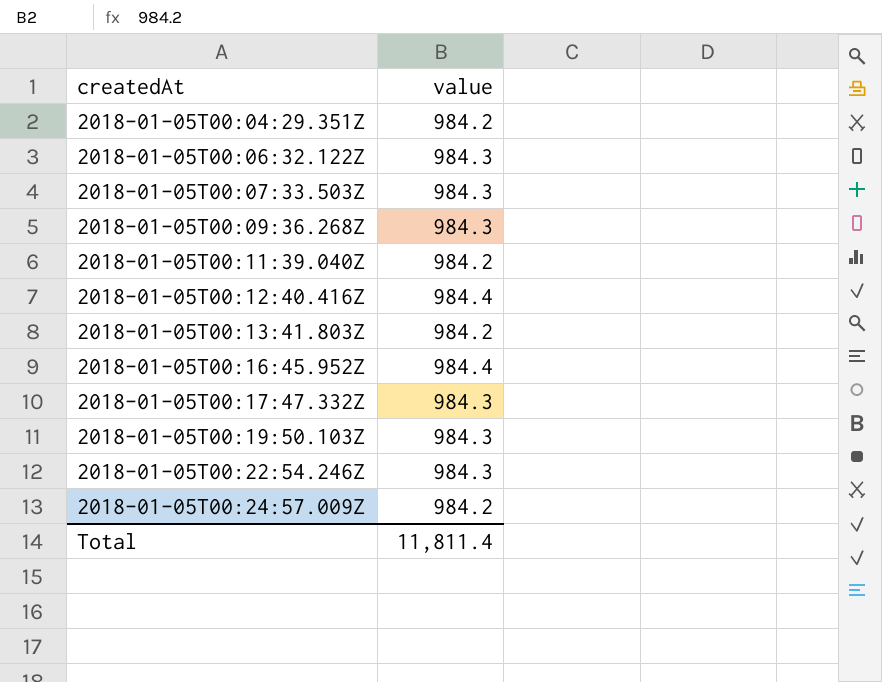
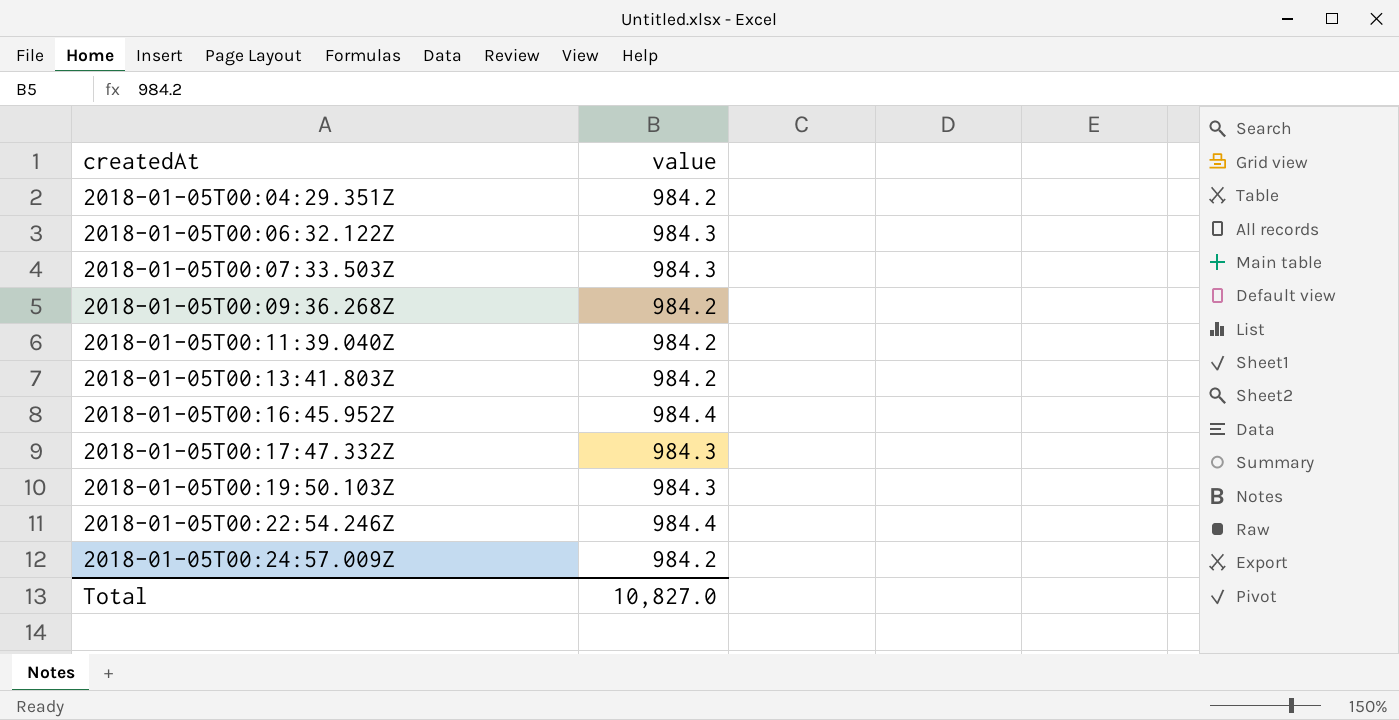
row 2018-01-05T00:12:40.416Z: 984.4 -> none
2018-01-05T00:09:36.268Z | value: 984.3 -> 984.2
2018-01-05T00:22:54.246Z | value: 984.3 -> 984.4
Total | value: 11,811.4 -> 10,827.0

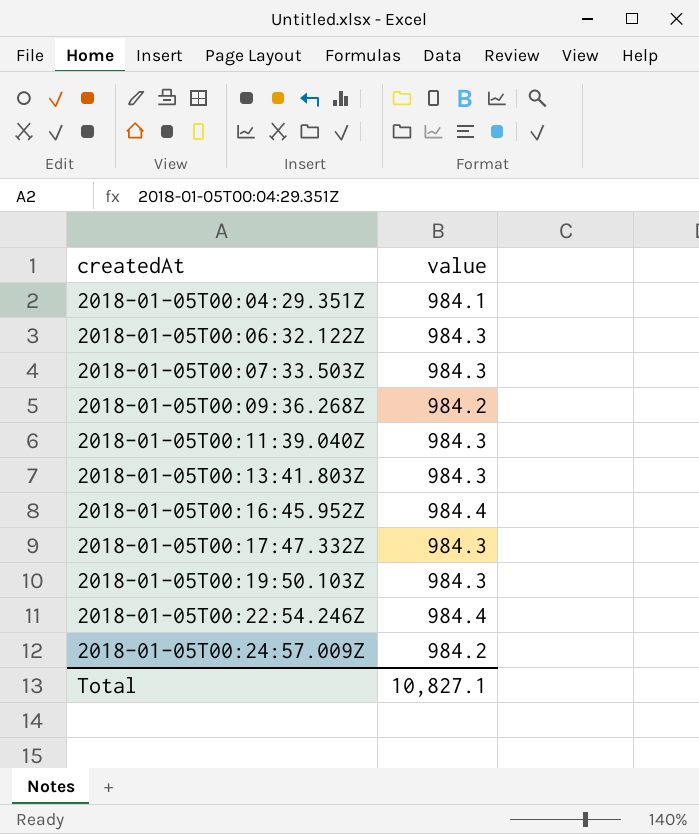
2018-01-05T00:04:29.351Z | value: 984.2 -> 984.1
2018-01-05T00:11:39.040Z | value: 984.2 -> 984.3
2018-01-05T00:13:41.803Z | value: 984.2 -> 984.3
Total | value: 10,827.0 -> 10,827.1

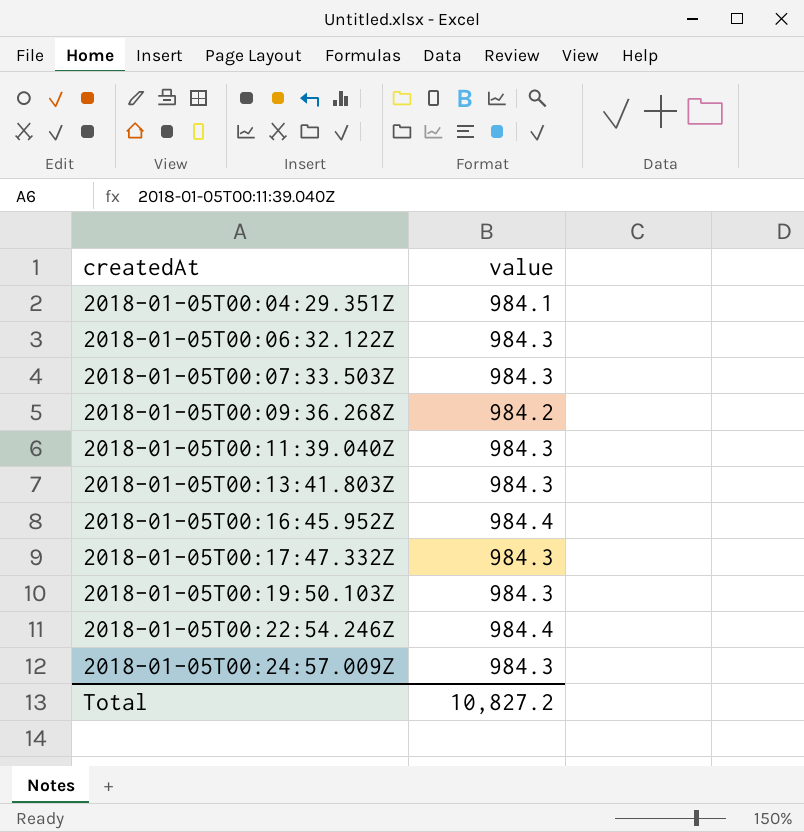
2018-01-05T00:24:57.009Z | value: 984.2 -> 984.3
Total | value: 10,827.1 -> 10,827.2

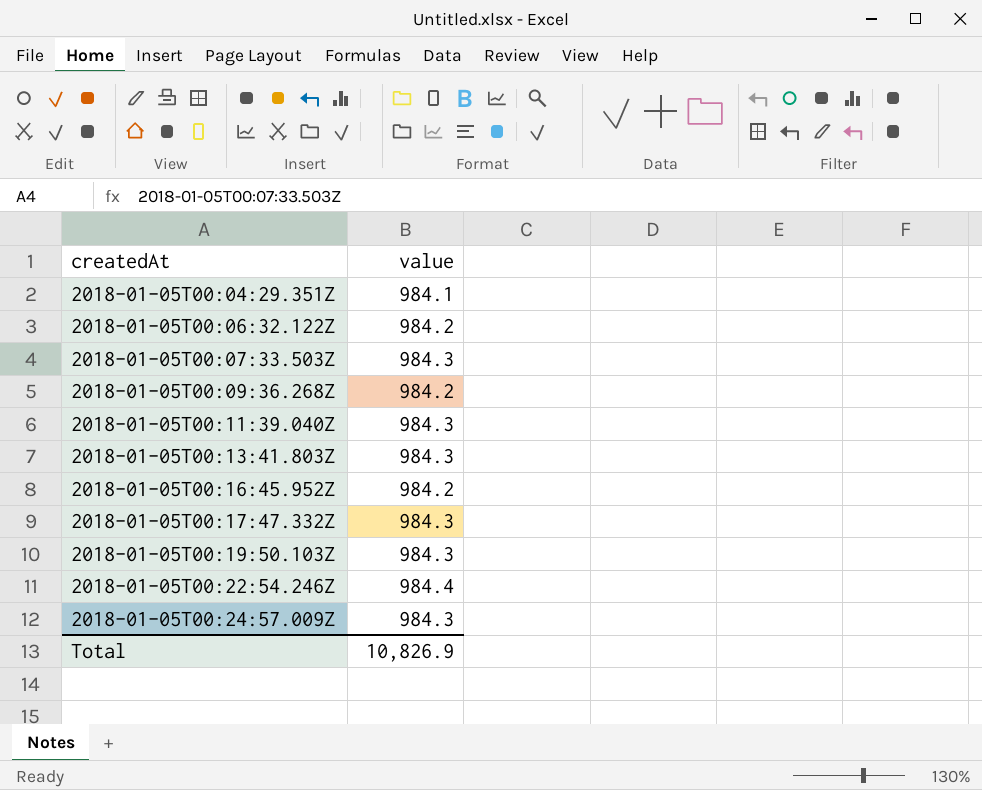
2018-01-05T00:06:32.122Z | value: 984.3 -> 984.2
2018-01-05T00:16:45.952Z | value: 984.4 -> 984.2
Total | value: 10,827.2 -> 10,826.9

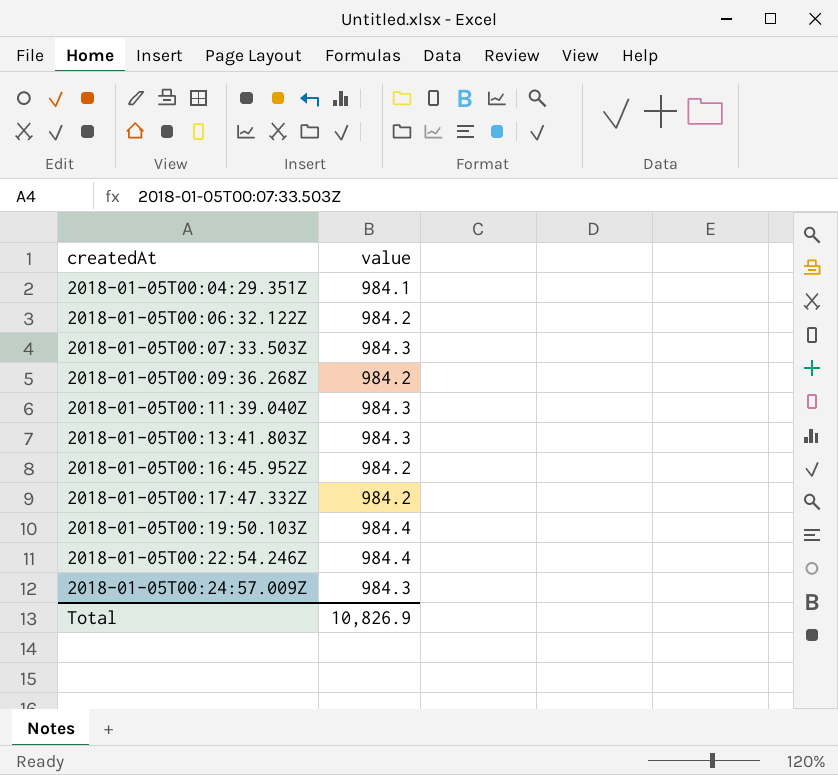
2018-01-05T00:17:47.332Z | value: 984.3 -> 984.2
2018-01-05T00:19:50.103Z | value: 984.3 -> 984.4

